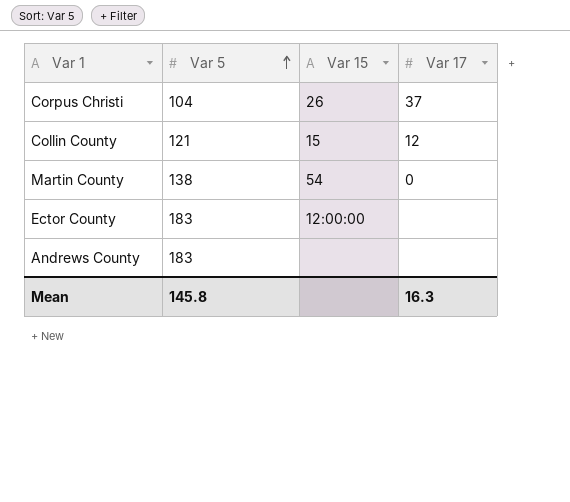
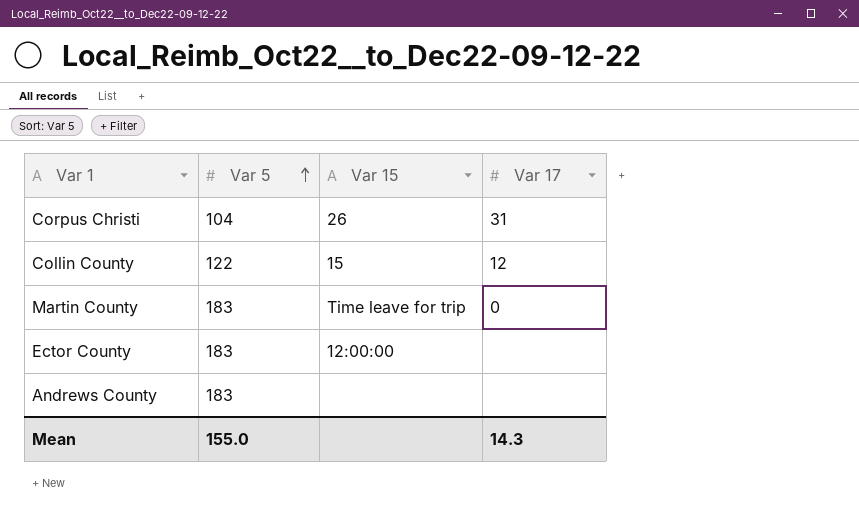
Corpus Christi | Var 17: 37 -> 31
Collin County | Var 5: 121 -> 122
Martin County | Var 5: 138 -> 183
Martin County | Var 15: 54 -> Time leave for trip
Mean | Var 5: 145.8 -> 155.0
Mean | Var 17: 16.3 -> 14.3

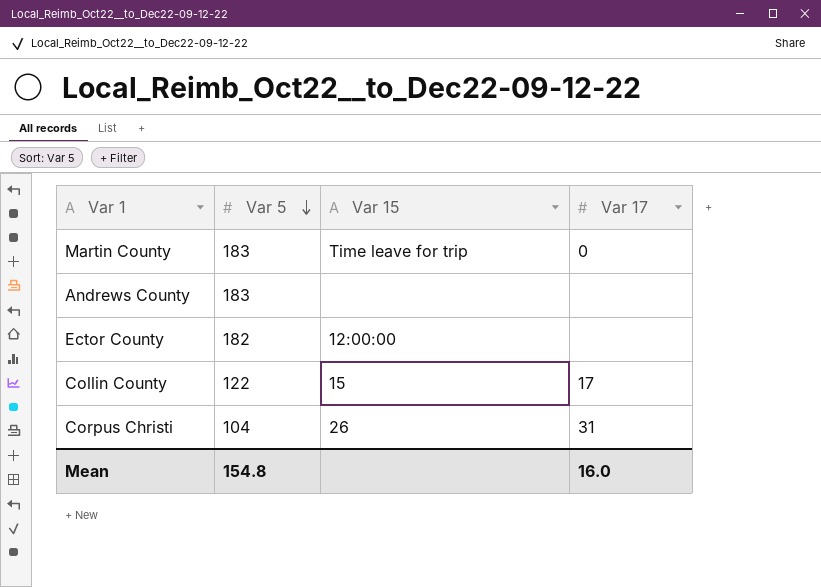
row order: Var 5 ascending -> Var 5 descending
Ector County | Var 5: 183 -> 182
Collin County | Var 17: 12 -> 17
Mean | Var 5: 155.0 -> 154.8
Mean | Var 17: 14.3 -> 16.0

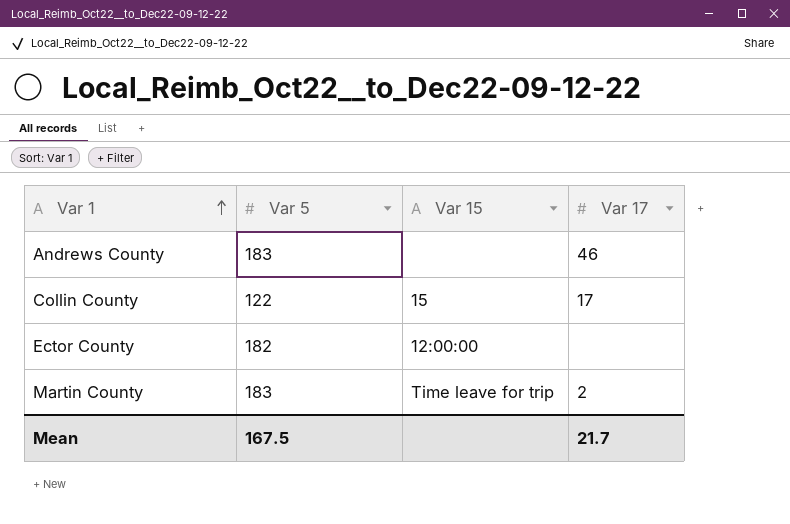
row order: Var 5 descending -> Var 1 ascending
row Corpus Christi: 104 | 26 | 31 -> none
Andrews County | Var 17: none -> 46
Martin County | Var 17: 0 -> 2
Mean | Var 5: 154.8 -> 167.5
Mean | Var 17: 16.0 -> 21.7

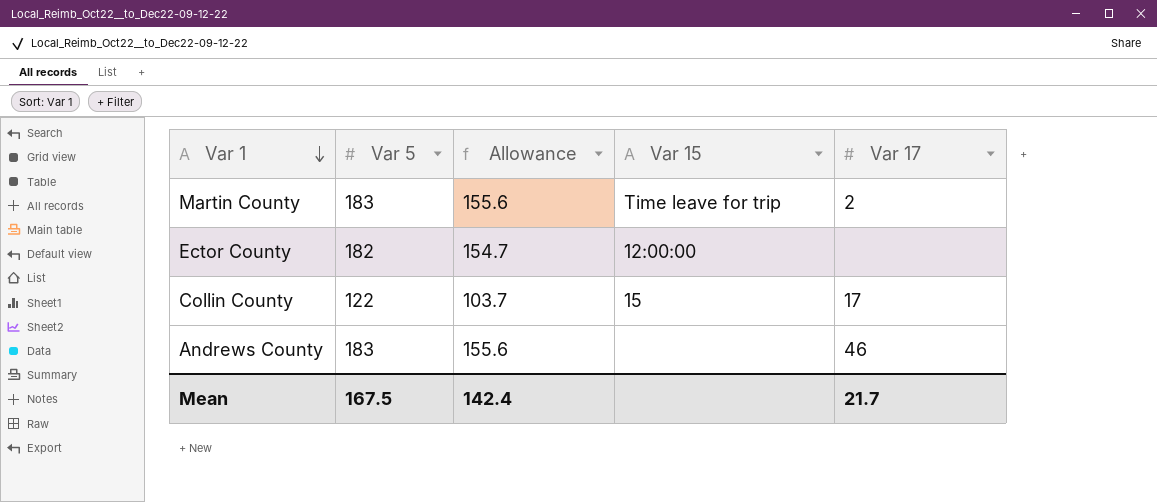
row order: Var 1 ascending -> Var 1 descending
column Allowance | formula: none -> [Var 5] * 0.85

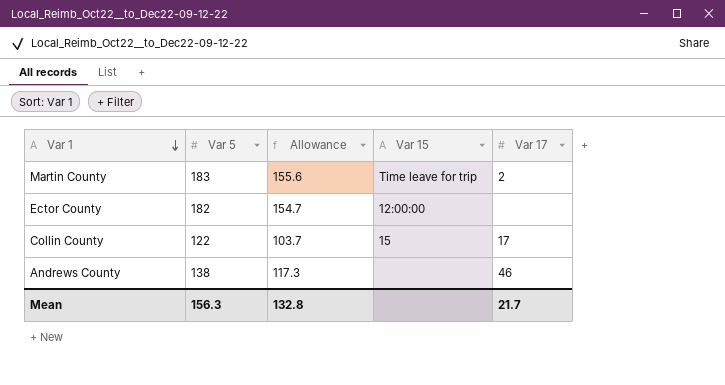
Andrews County | Var 5: 183 -> 138
Andrews County | Allowance: 155.6 -> 117.3
Mean | Var 5: 167.5 -> 156.3
Mean | Allowance: 142.4 -> 132.8

